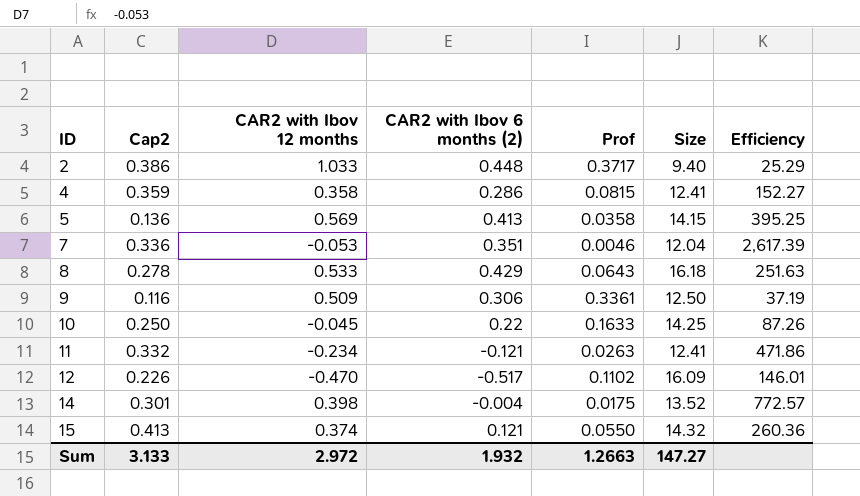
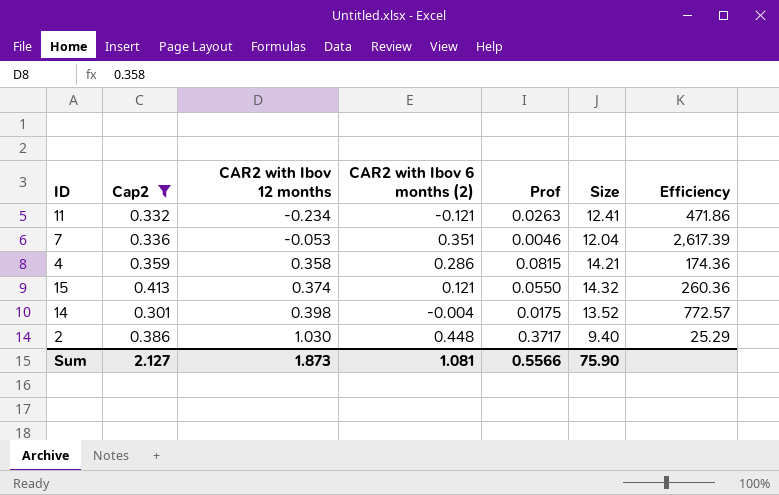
filter: none -> Cap2 >= 0.301
row order: ID ascending -> CAR2 with Ibov 12 months ascending
4 | Size: 12.41 -> 14.21
4 | Efficiency: 152.27 -> 174.36
2 | CAR2 with Ibov 12 months: 1.033 -> 1.030
Sum | Cap2: 3.133 -> 2.127
Sum | CAR2 with Ibov 12 months: 2.972 -> 1.873
Sum | CAR2 with Ibov 6 months (2): 1.932 -> 1.081
Sum | Prof: 1.2663 -> 0.5566
Sum | Size: 147.27 -> 75.90

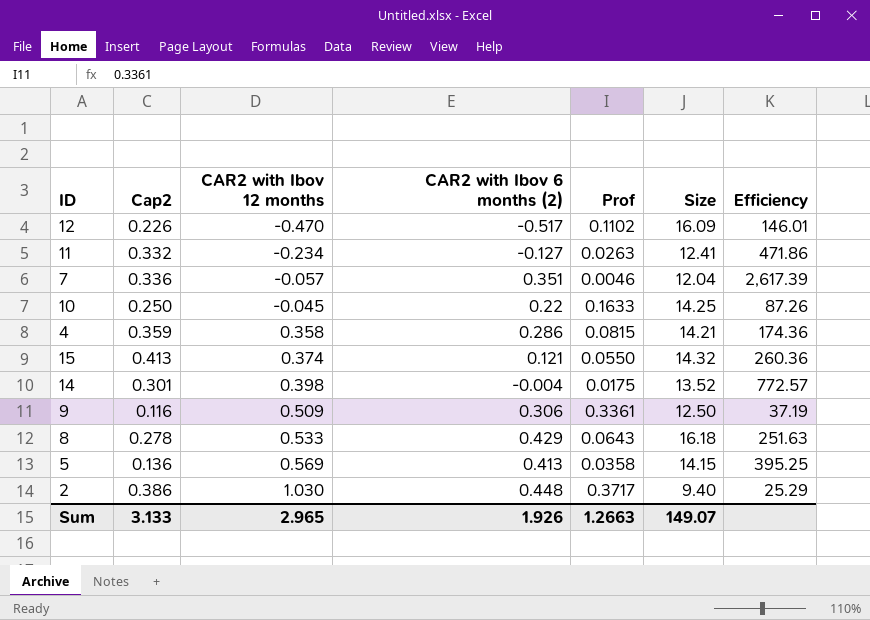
filter: Cap2 >= 0.301 -> none
11 | CAR2 with Ibov 6 months (2): -0.121 -> -0.127
7 | CAR2 with Ibov 12 months: -0.053 -> -0.057
Sum | Cap2: 2.127 -> 3.133
Sum | CAR2 with Ibov 12 months: 1.873 -> 2.965
Sum | CAR2 with Ibov 6 months (2): 1.081 -> 1.926
Sum | Prof: 0.5566 -> 1.2663
Sum | Size: 75.90 -> 149.07

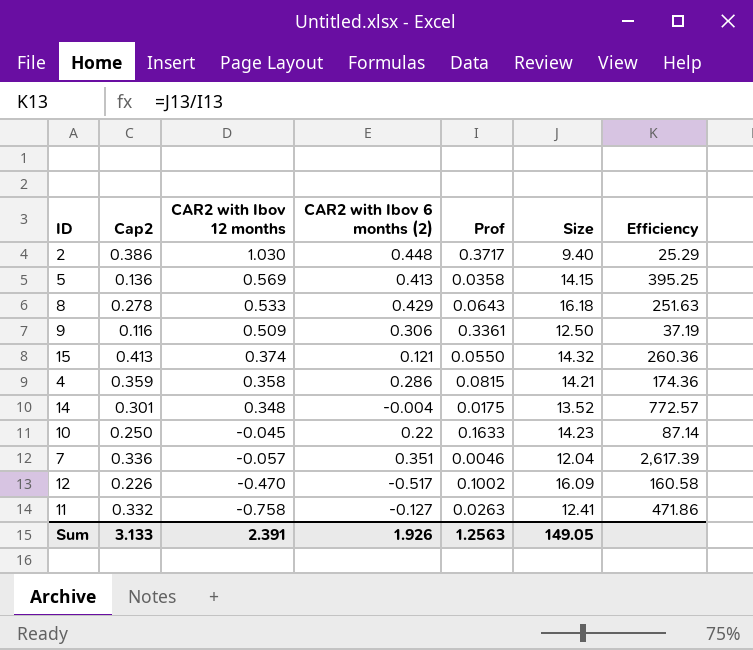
row order: CAR2 with Ibov 12 months ascending -> CAR2 with Ibov 12 months descending
14 | CAR2 with Ibov 12 months: 0.398 -> 0.348
10 | Size: 14.25 -> 14.23
10 | Efficiency: 87.26 -> 87.14
12 | Prof: 0.1102 -> 0.1002
12 | Efficiency: 146.01 -> 160.58
11 | CAR2 with Ibov 12 months: -0.234 -> -0.758
Sum | CAR2 with Ibov 12 months: 2.965 -> 2.391
Sum | Prof: 1.2663 -> 1.2563
Sum | Size: 149.07 -> 149.05

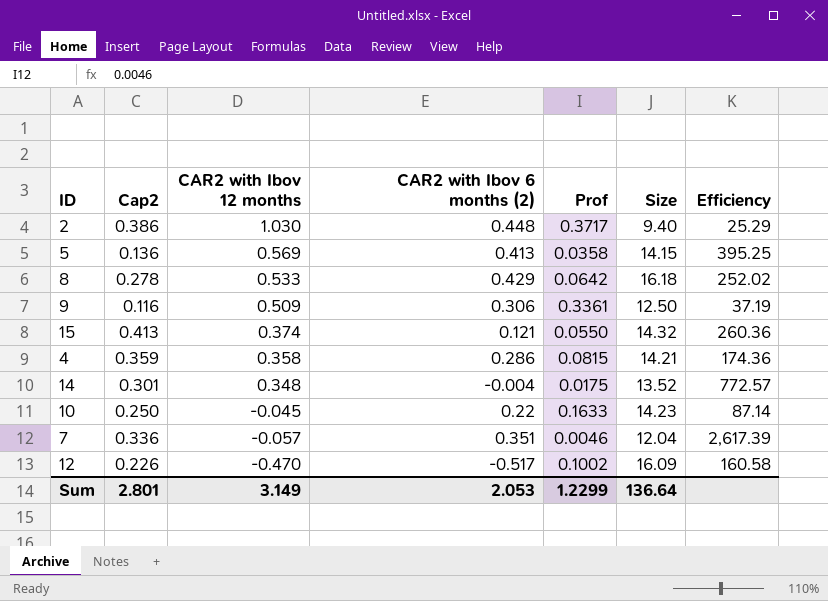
row 11: 0.332 | -0.758 | -0.127 | 0.0263 | 12.41 | 471.86 -> none
8 | Prof: 0.0643 -> 0.0642
8 | Efficiency: 251.63 -> 252.02
Sum | Cap2: 3.133 -> 2.801
Sum | CAR2 with Ibov 12 months: 2.391 -> 3.149
Sum | CAR2 with Ibov 6 months (2): 1.926 -> 2.053
Sum | Prof: 1.2563 -> 1.2299
Sum | Size: 149.05 -> 136.64

